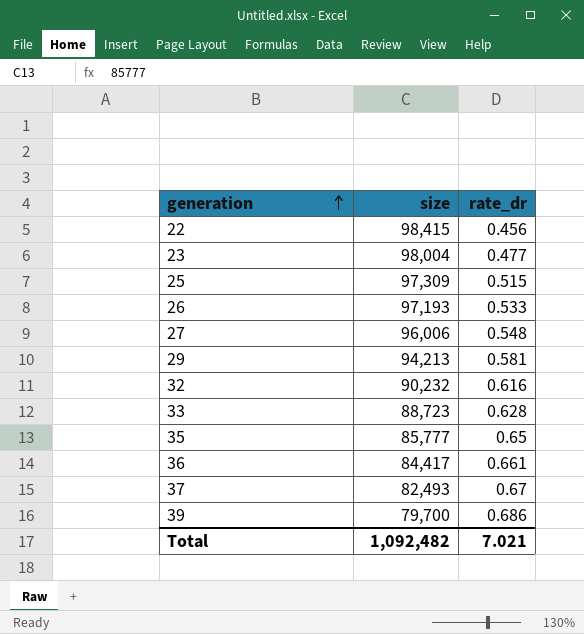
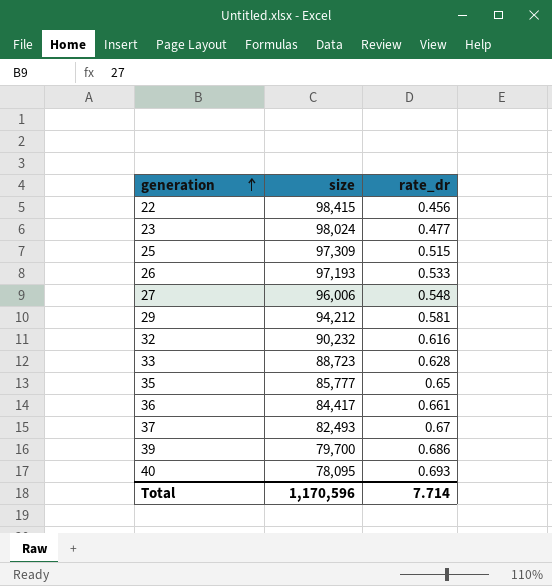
23 | size: 98,004 -> 98,024
29 | size: 94,213 -> 94,212
row 40: none -> 78,095 | 0.693
Total | size: 1,092,482 -> 1,170,596
Total | rate_dr: 7.021 -> 7.714

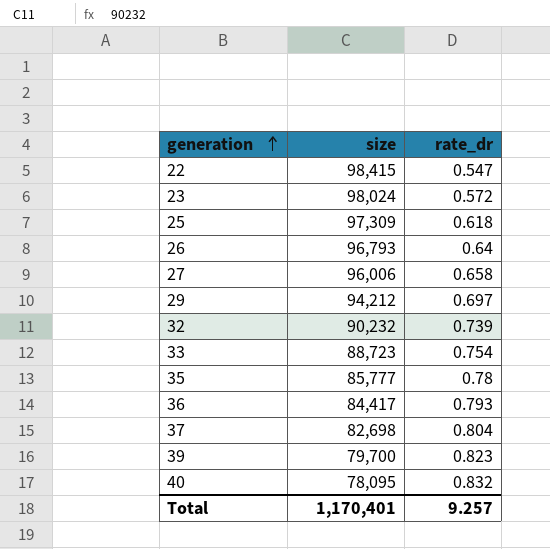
22 | rate_dr: 0.456 -> 0.547
23 | rate_dr: 0.477 -> 0.572
25 | rate_dr: 0.515 -> 0.618
26 | size: 97,193 -> 96,793
26 | rate_dr: 0.533 -> 0.64
27 | rate_dr: 0.548 -> 0.658
29 | rate_dr: 0.581 -> 0.697
32 | rate_dr: 0.616 -> 0.739
33 | rate_dr: 0.628 -> 0.754
35 | rate_dr: 0.65 -> 0.78
36 | rate_dr: 0.661 -> 0.793
37 | size: 82,493 -> 82,698
37 | rate_dr: 0.67 -> 0.804
39 | rate_dr: 0.686 -> 0.823
40 | rate_dr: 0.693 -> 0.832
Total | size: 1,170,596 -> 1,170,401
Total | rate_dr: 7.714 -> 9.257

